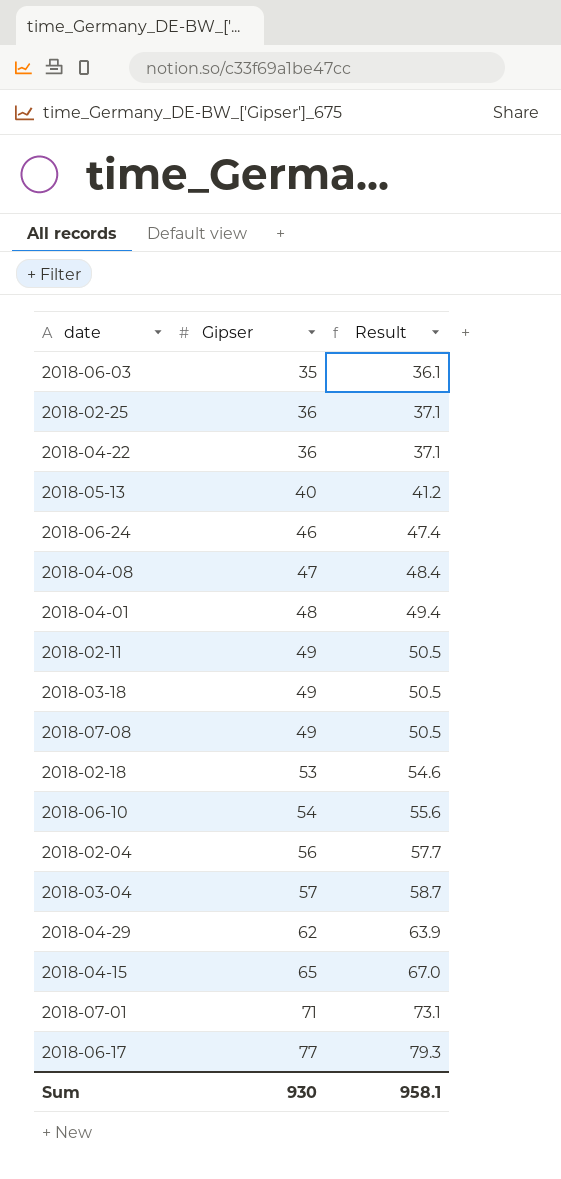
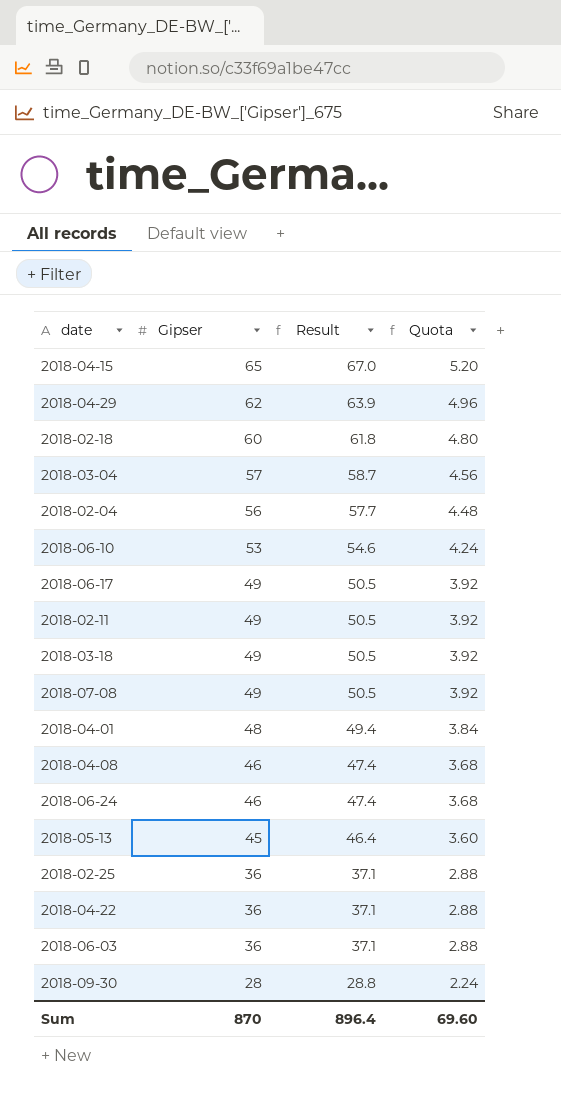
row order: Gipser ascending -> Gipser descending
column Quota | formula: none -> [Gipser] * 0.08
row 2018-07-01: 71 | 73.1 -> none
2018-02-18 | Gipser: 53 -> 60
2018-02-18 | Result: 54.6 -> 61.8
2018-06-10 | Gipser: 54 -> 53
2018-06-10 | Result: 55.6 -> 54.6
2018-06-17 | Gipser: 77 -> 49
2018-06-17 | Result: 79.3 -> 50.5
2018-04-08 | Gipser: 47 -> 46
2018-04-08 | Result: 48.4 -> 47.4
2018-05-13 | Gipser: 40 -> 45
2018-05-13 | Result: 41.2 -> 46.4
2018-06-03 | Gipser: 35 -> 36
2018-06-03 | Result: 36.1 -> 37.1
row 2018-09-30: none -> 28 | 28.8 | 2.24
Sum | Gipser: 930 -> 870
Sum | Result: 958.1 -> 896.4

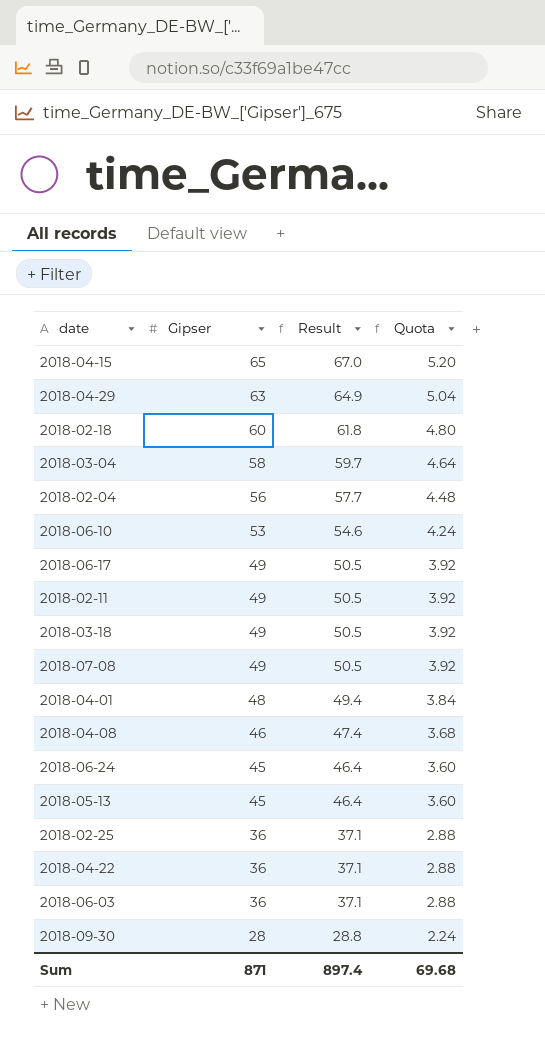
2018-04-29 | Gipser: 62 -> 63
2018-04-29 | Result: 63.9 -> 64.9
2018-04-29 | Quota: 4.96 -> 5.04
2018-03-04 | Gipser: 57 -> 58
2018-03-04 | Result: 58.7 -> 59.7
2018-03-04 | Quota: 4.56 -> 4.64
2018-06-24 | Gipser: 46 -> 45
2018-06-24 | Result: 47.4 -> 46.4
2018-06-24 | Quota: 3.68 -> 3.60
Sum | Gipser: 870 -> 871
Sum | Result: 896.4 -> 897.4
Sum | Quota: 69.60 -> 69.68

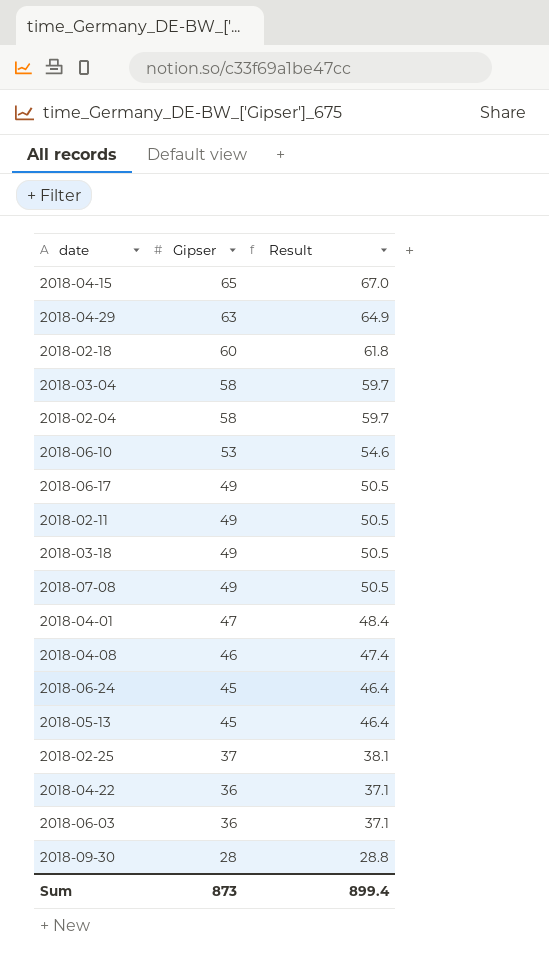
column Quota | formula: [Gipser] * 0.08 -> none
2018-02-04 | Gipser: 56 -> 58
2018-02-04 | Result: 57.7 -> 59.7
2018-04-01 | Gipser: 48 -> 47
2018-04-01 | Result: 49.4 -> 48.4
2018-02-25 | Gipser: 36 -> 37
2018-02-25 | Result: 37.1 -> 38.1
Sum | Gipser: 871 -> 873
Sum | Result: 897.4 -> 899.4

